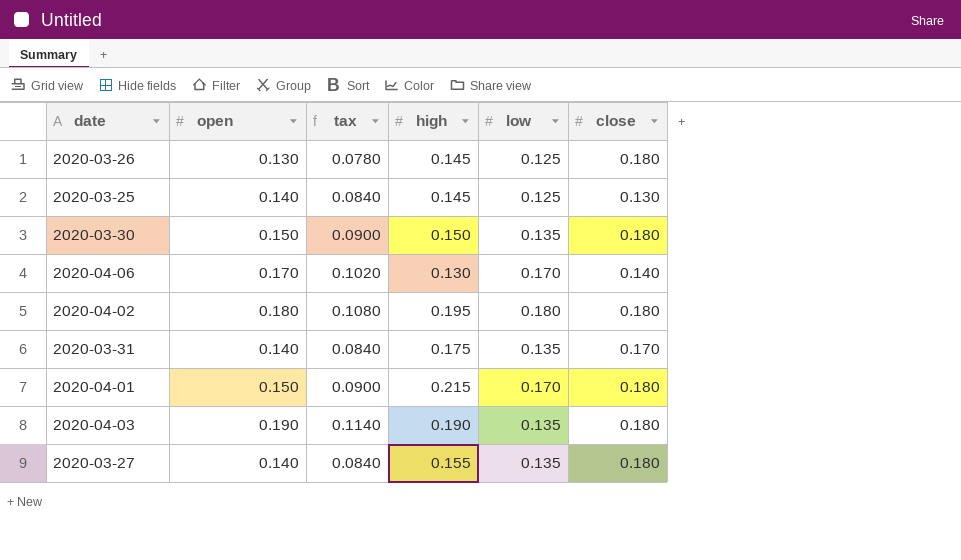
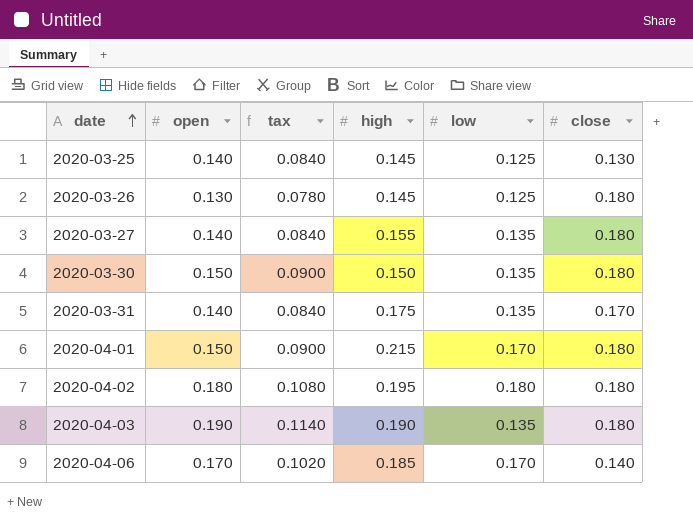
row order: none -> date ascending
2020-04-06 | high: 0.130 -> 0.185

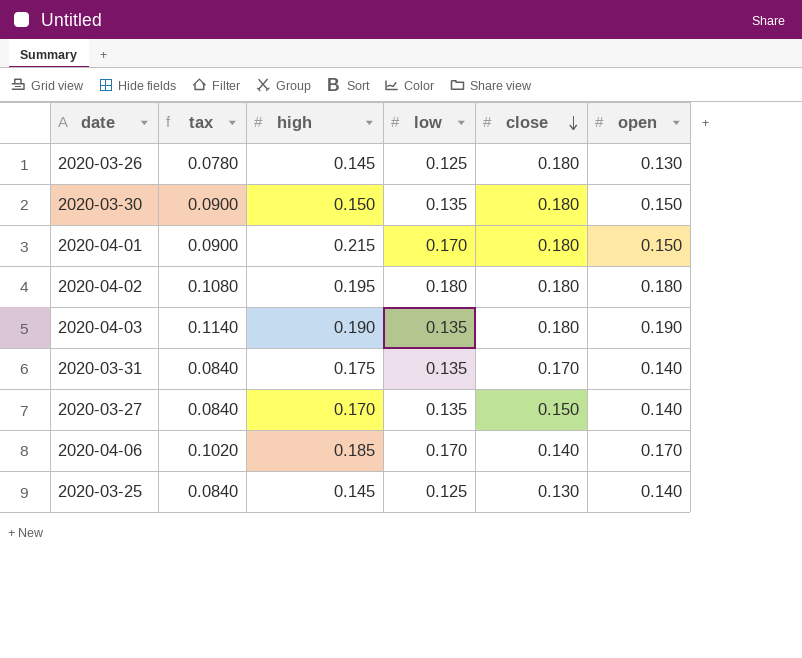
row order: date ascending -> close descending
column open | position: 2 -> 6
2020-03-27 | high: 0.155 -> 0.170
2020-03-27 | close: 0.180 -> 0.150

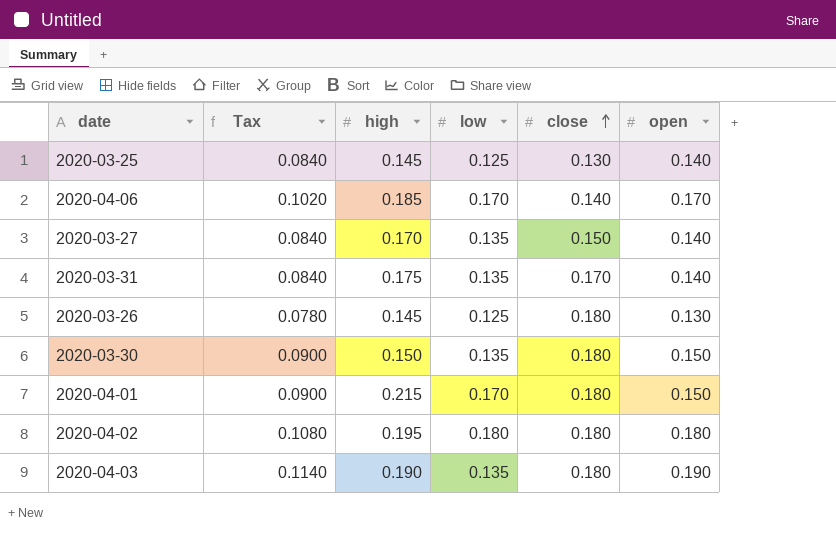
row order: close descending -> close ascending
column name: tax -> Tax

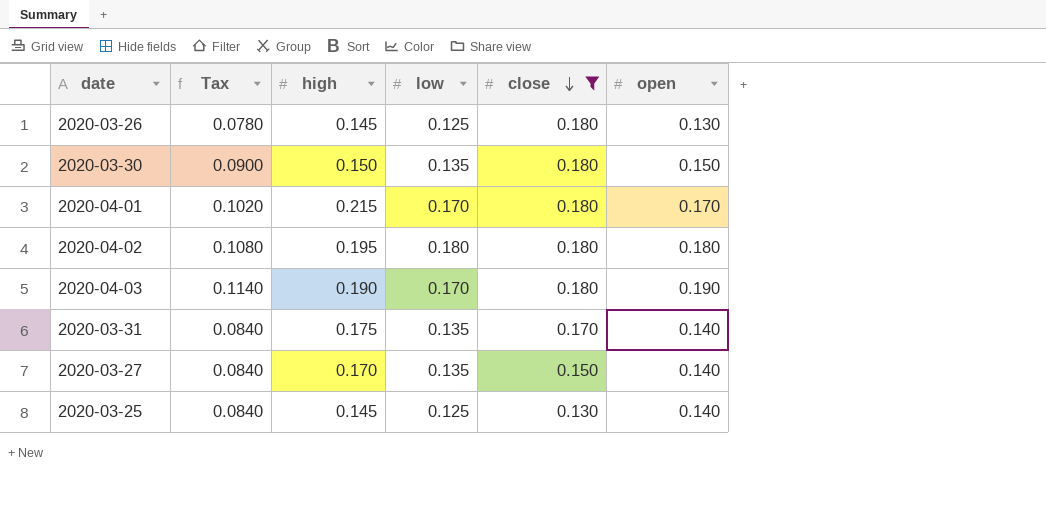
filter: none -> close != 0.140
row order: close ascending -> close descending
2020-04-01 | Tax: 0.0900 -> 0.1020
2020-04-01 | open: 0.150 -> 0.170
2020-04-03 | low: 0.135 -> 0.170

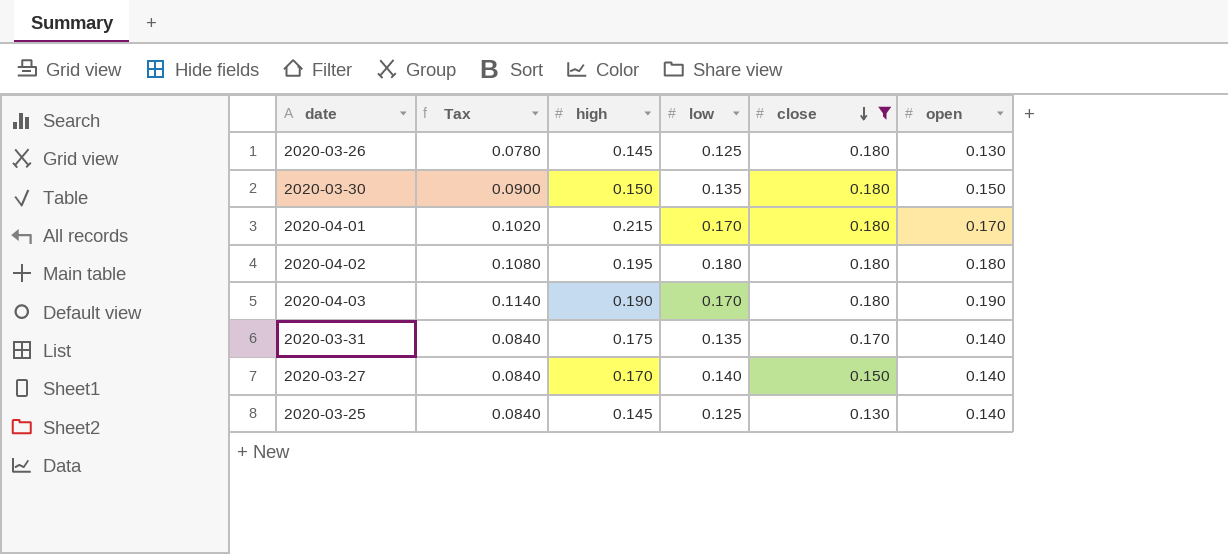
2020-03-27 | low: 0.135 -> 0.140

